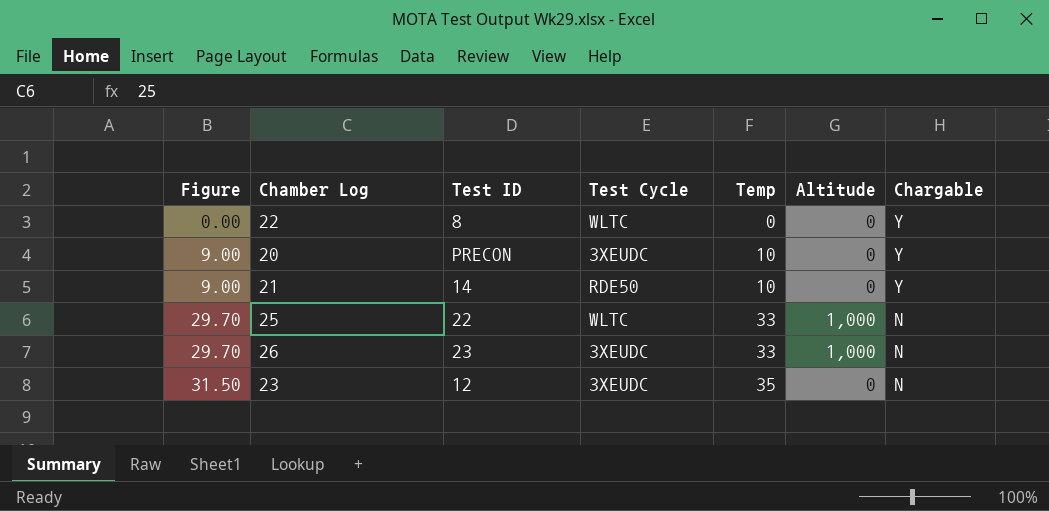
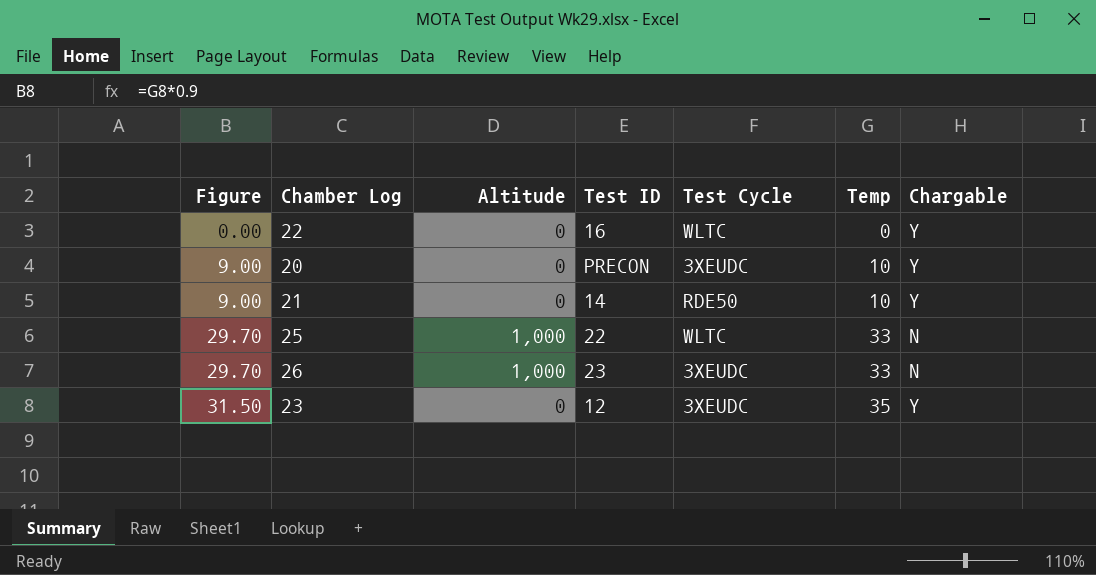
column Altitude | position: 6 -> 3
22 | Test ID: 8 -> 16
23 | Chargable: N -> Y

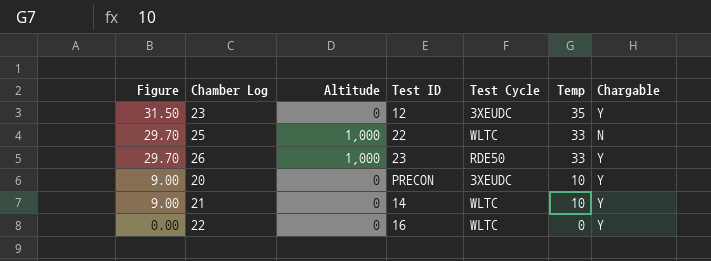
row order: Figure ascending -> Figure descending
26 | Test Cycle: 3XEUDC -> RDE50
26 | Chargable: N -> Y
21 | Test Cycle: RDE50 -> WLTC

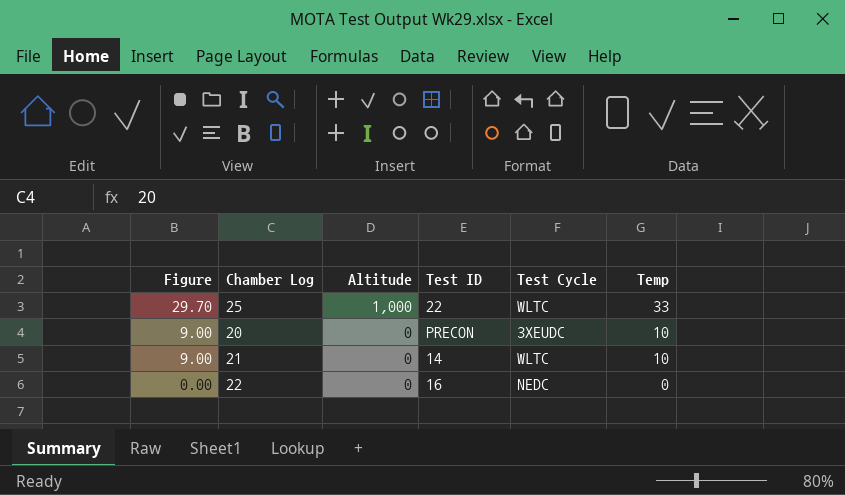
column Chargable | position: 7 -> none
row 23: 31.50 | 0 | 12 | 3XEUDC | 35 | Y -> none
row 26: 29.70 | 1,000 | 23 | RDE50 | 33 | Y -> none
22 | Test Cycle: WLTC -> NEDC

